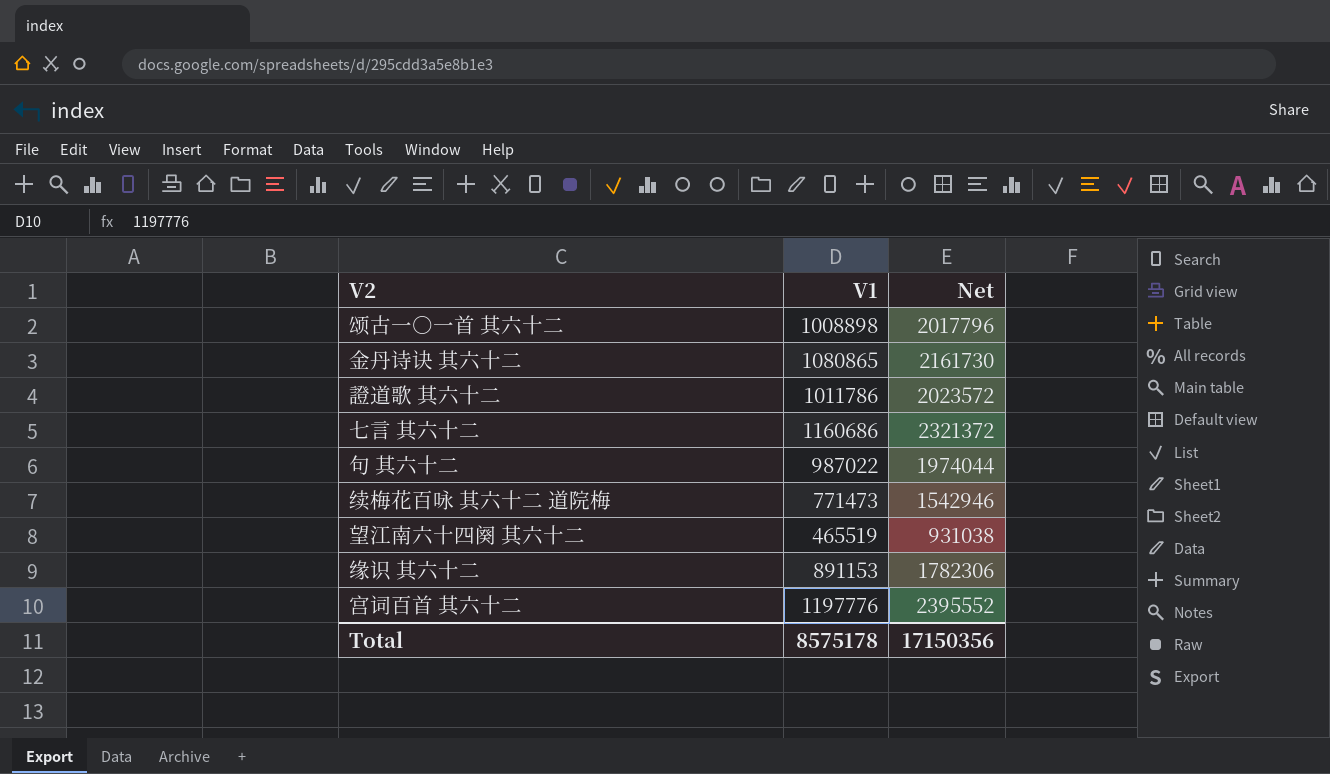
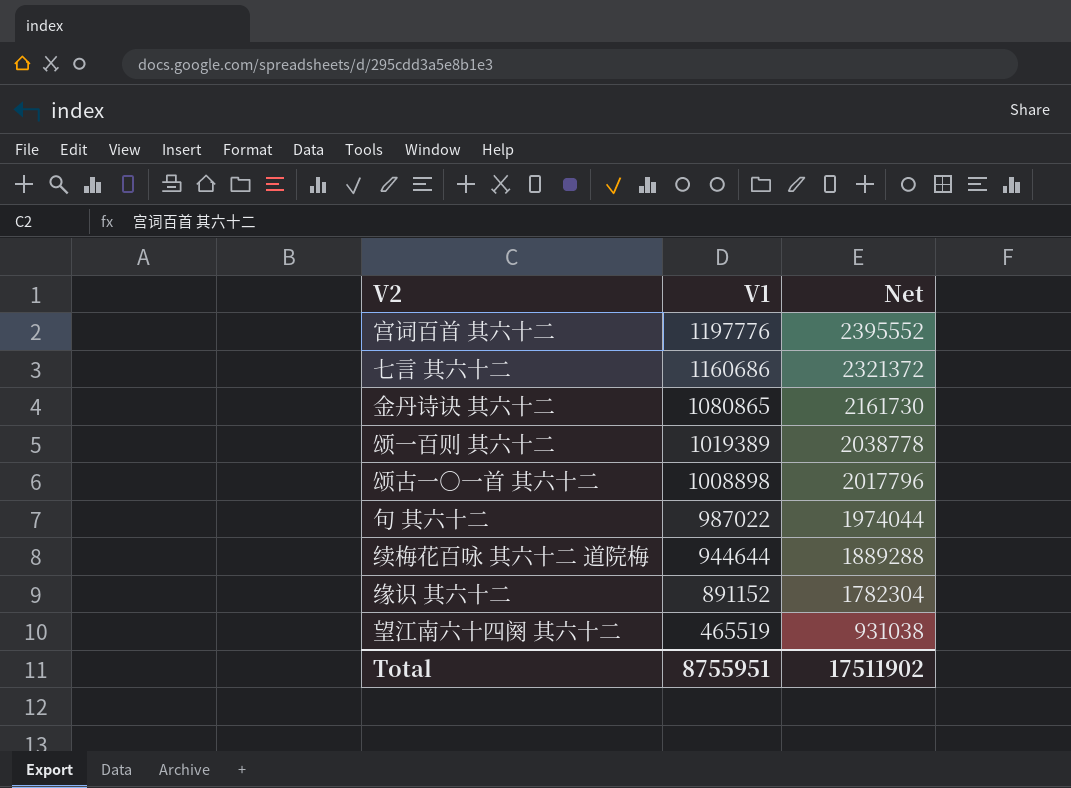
row order: none -> V1 descending
row 證道歌 其六十二: 1011786 | 2023572 -> none
row 颂一百则 其六十二: none -> 1019389 | 2038778
续梅花百咏 其六十二 道院梅 | V1: 771473 -> 944644
续梅花百咏 其六十二 道院梅 | Net: 1542946 -> 1889288
缘识 其六十二 | V1: 891153 -> 891152
缘识 其六十二 | Net: 1782306 -> 1782304
Total | V1: 8575178 -> 8755951
Total | Net: 17150356 -> 17511902

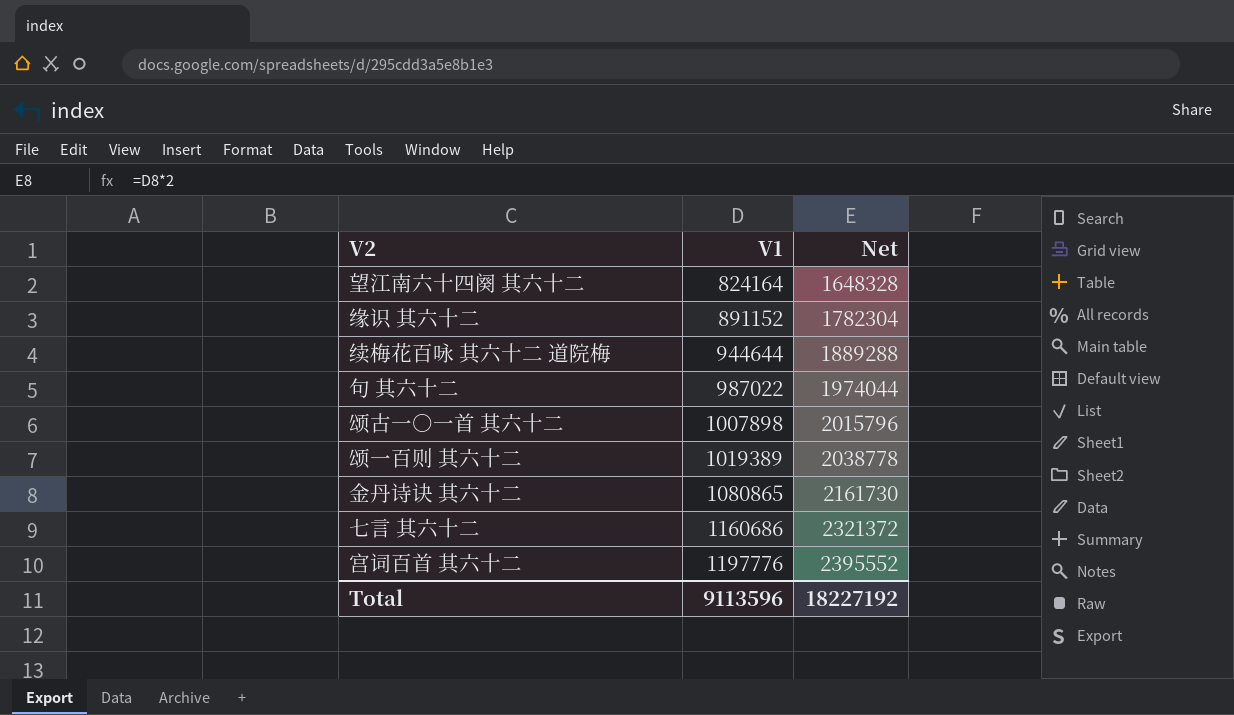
row order: V1 descending -> V1 ascending
望江南六十四阕 其六十二 | V1: 465519 -> 824164
望江南六十四阕 其六十二 | Net: 931038 -> 1648328
颂古一○一首 其六十二 | V1: 1008898 -> 1007898
颂古一○一首 其六十二 | Net: 2017796 -> 2015796
Total | V1: 8755951 -> 9113596
Total | Net: 17511902 -> 18227192

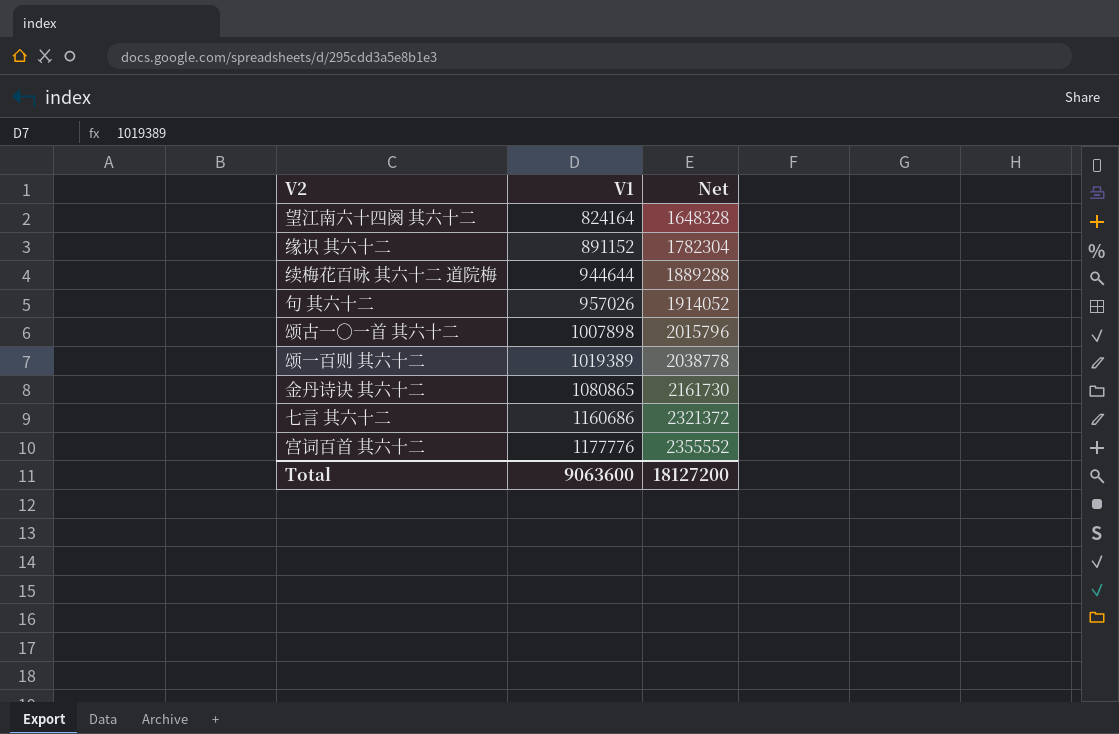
句 其六十二 | V1: 987022 -> 957026
句 其六十二 | Net: 1974044 -> 1914052
宫词百首 其六十二 | V1: 1197776 -> 1177776
宫词百首 其六十二 | Net: 2395552 -> 2355552
Total | V1: 9113596 -> 9063600
Total | Net: 18227192 -> 18127200

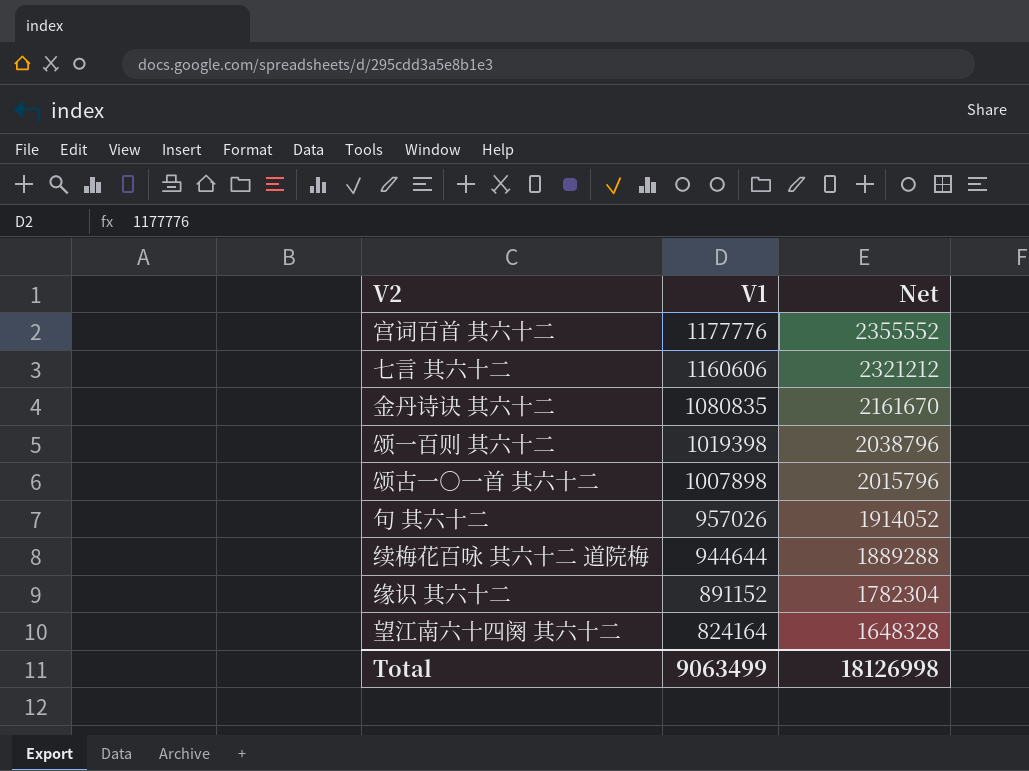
row order: V1 ascending -> V1 descending
七言 其六十二 | V1: 1160686 -> 1160606
七言 其六十二 | Net: 2321372 -> 2321212
金丹诗诀 其六十二 | V1: 1080865 -> 1080835
金丹诗诀 其六十二 | Net: 2161730 -> 2161670
颂一百则 其六十二 | V1: 1019389 -> 1019398
颂一百则 其六十二 | Net: 2038778 -> 2038796
Total | V1: 9063600 -> 9063499
Total | Net: 18127200 -> 18126998

